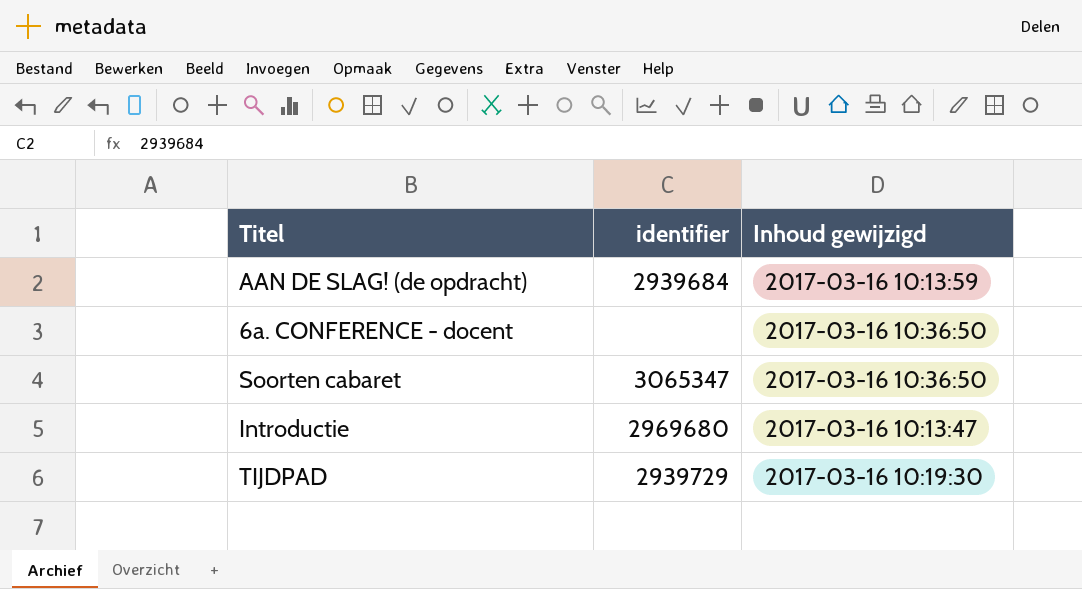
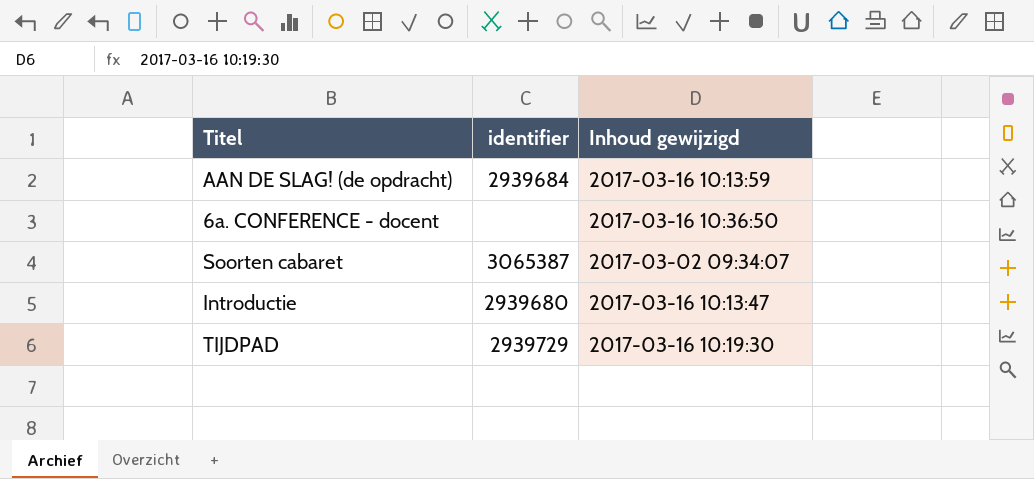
Soorten cabaret | identifier: 3065347 -> 3065387
Soorten cabaret | Inhoud gewijzigd: 2017-03-16 10:36:50 -> 2017-03-02 09:34:07
Introductie | identifier: 2969680 -> 2939680

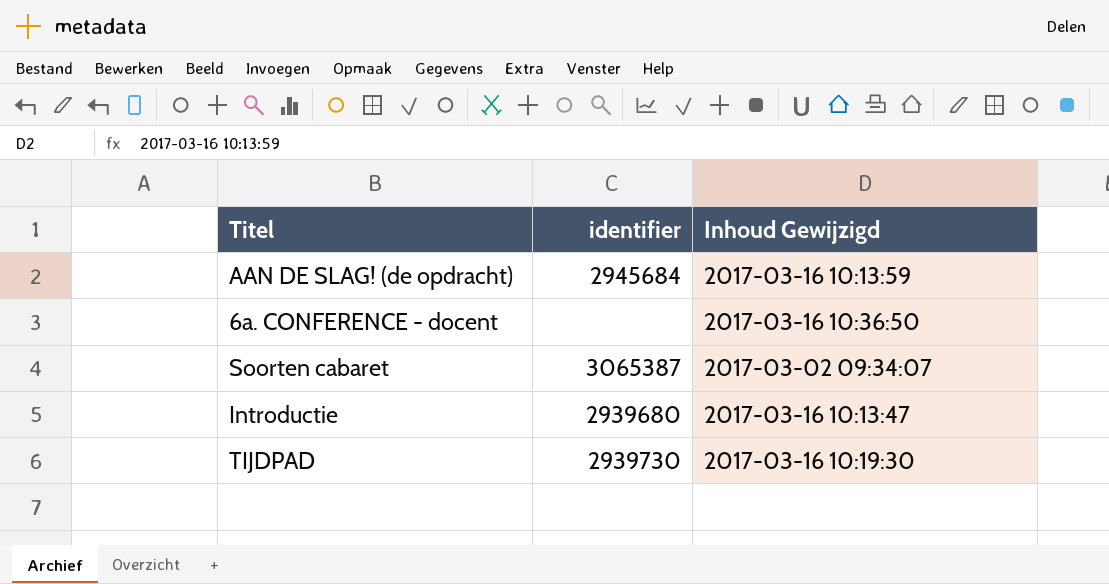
column name: Inhoud gewijzigd -> Inhoud Gewijzigd
AAN DE SLAG! (de opdracht) | identifier: 2939684 -> 2945684
TIJDPAD | identifier: 2939729 -> 2939730

